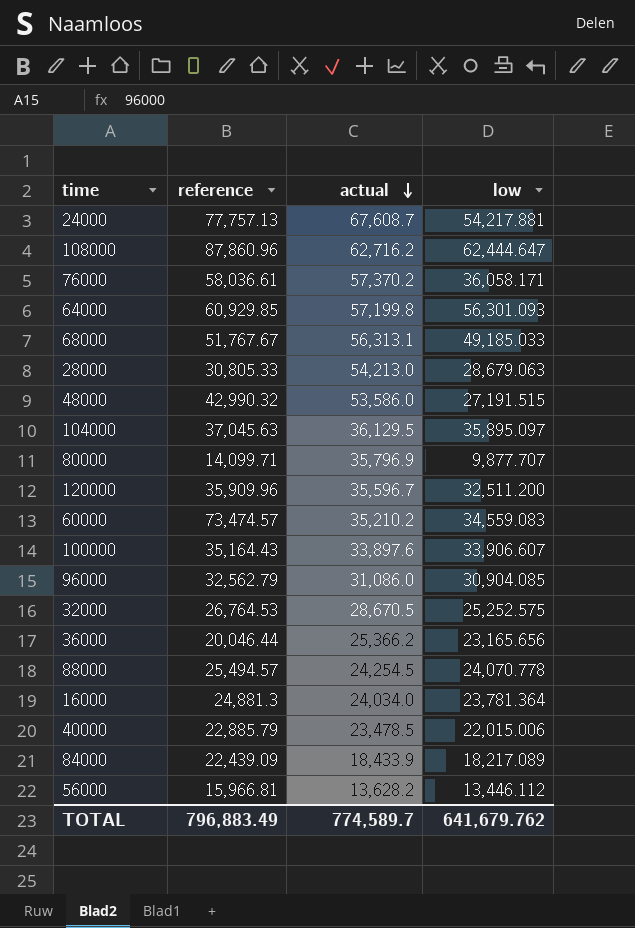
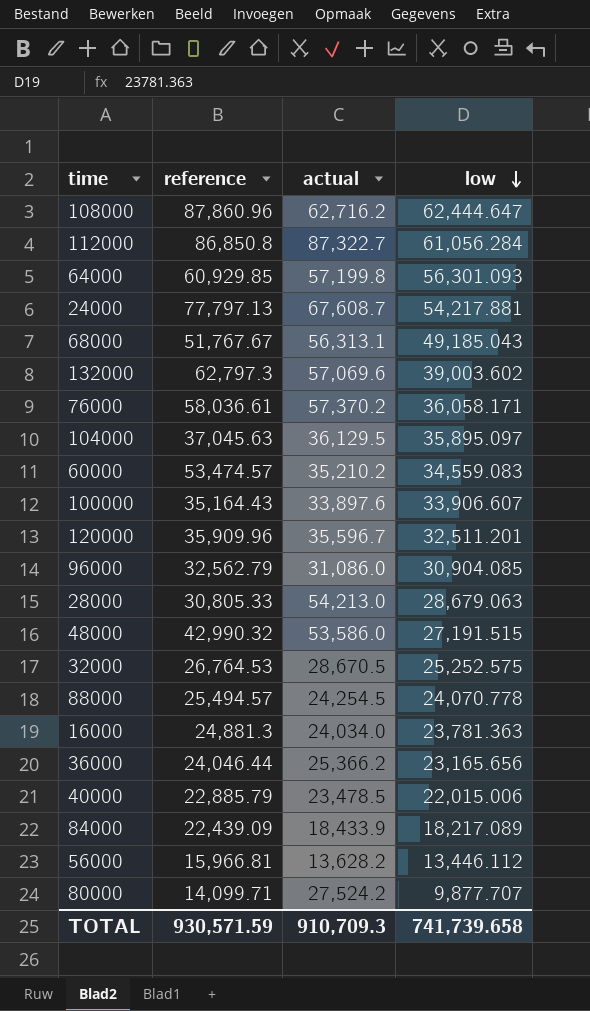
row order: actual descending -> low descending
row 112000: none -> 86,850.8 | 87,322.7 | 61,056.284
24000 | reference: 77,757.13 -> 77,797.13
68000 | low: 49,185.033 -> 49,185.043
row 132000: none -> 62,797.3 | 57,069.6 | 39,003.602
60000 | reference: 73,474.57 -> 53,474.57
120000 | low: 32,511.200 -> 32,511.201
16000 | low: 23,781.364 -> 23,781.363
36000 | reference: 20,046.44 -> 24,046.44
80000 | actual: 35,796.9 -> 27,524.2
TOTAL | reference: 796,883.49 -> 930,571.59
TOTAL | actual: 774,589.7 -> 910,709.3
TOTAL | low: 641,679.762 -> 741,739.658

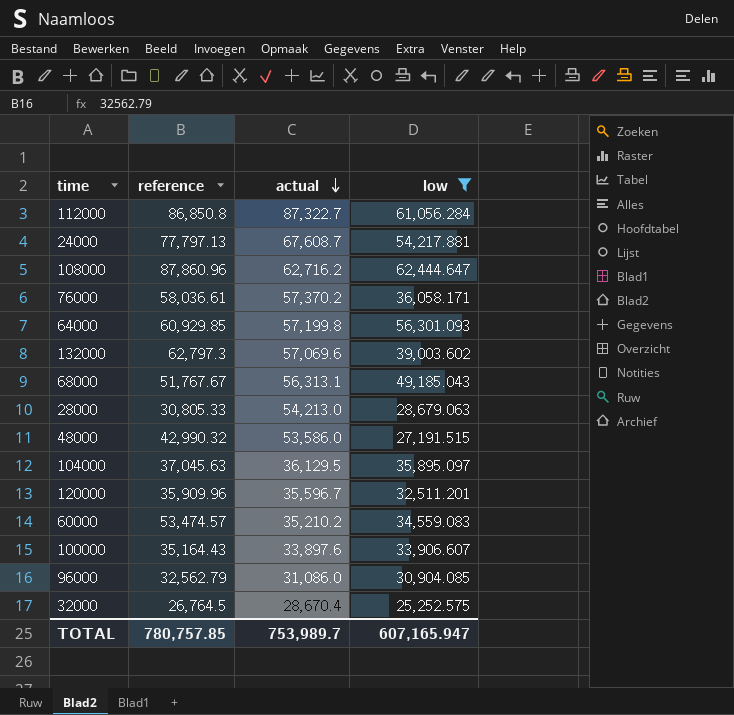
filter: none -> low >= 25,252.575
row order: low descending -> actual descending
32000 | reference: 26,764.53 -> 26,764.5
32000 | actual: 28,670.5 -> 28,670.4
TOTAL | reference: 930,571.59 -> 780,757.85
TOTAL | actual: 910,709.3 -> 753,989.7
TOTAL | low: 741,739.658 -> 607,165.947

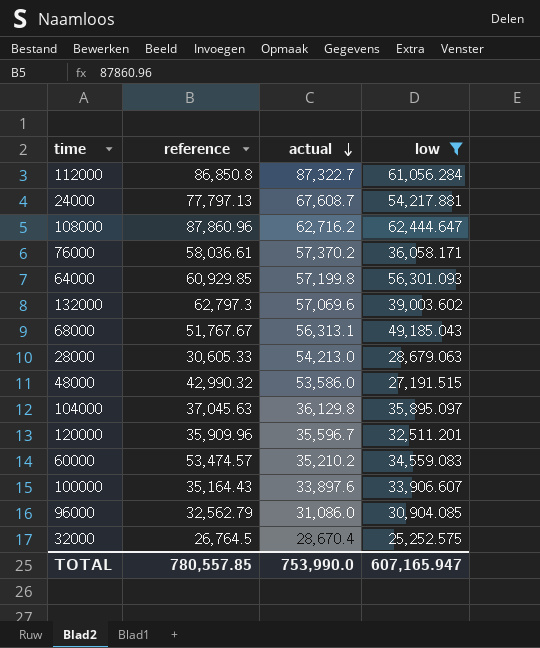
28000 | reference: 30,805.33 -> 30,605.33
104000 | actual: 36,129.5 -> 36,129.8
TOTAL | reference: 780,757.85 -> 780,557.85
TOTAL | actual: 753,989.7 -> 753,990.0

